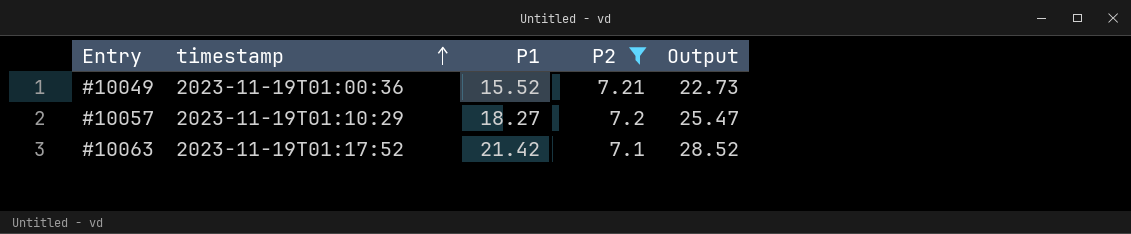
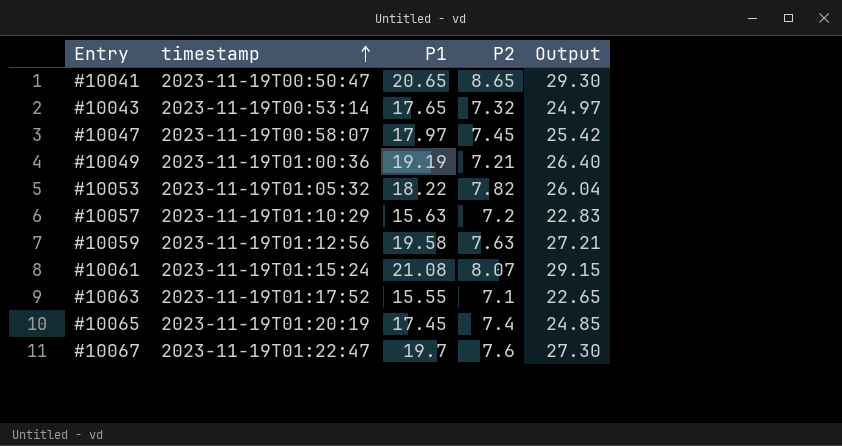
filter: P2 <= 7.21 -> none
#10049 | P1: 15.52 -> 19.19
#10049 | Output: 22.73 -> 26.40
#10057 | P1: 18.27 -> 15.63
#10057 | Output: 25.47 -> 22.83
#10063 | P1: 21.42 -> 15.55
#10063 | Output: 28.52 -> 22.65

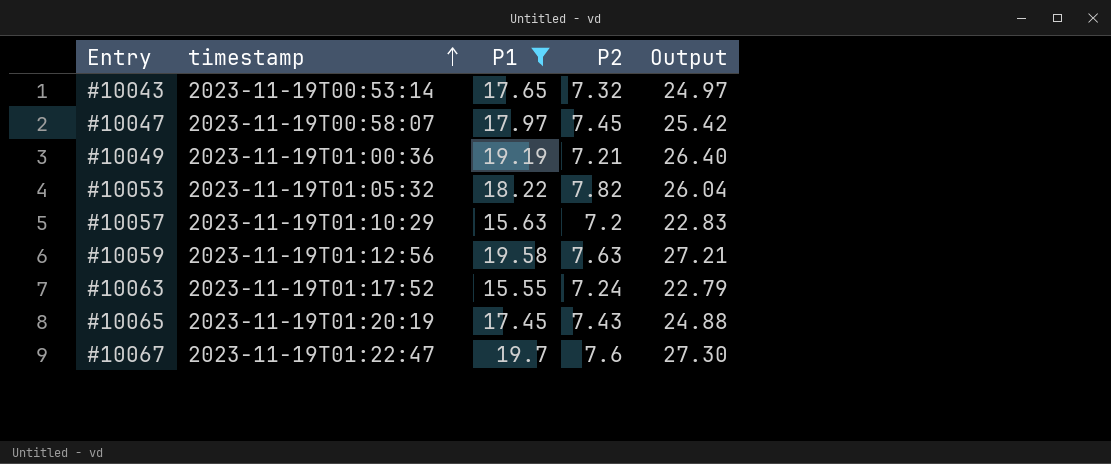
filter: none -> P1 <= 19.7
#10063 | P2: 7.1 -> 7.24
#10063 | Output: 22.65 -> 22.79
#10065 | P2: 7.4 -> 7.43
#10065 | Output: 24.85 -> 24.88

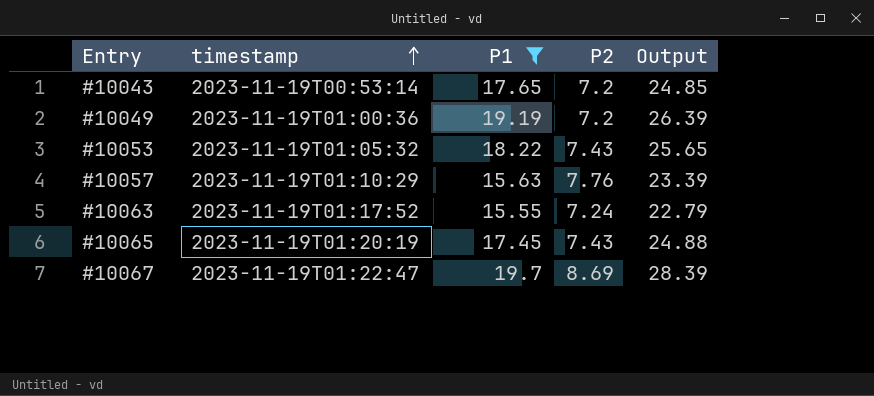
row #10047: 2023-11-19T00:58:07 | 17.97 | 7.45 | 25.42 -> none
row #10059: 2023-11-19T01:12:56 | 19.58 | 7.63 | 27.21 -> none
#10043 | P2: 7.32 -> 7.2
#10043 | Output: 24.97 -> 24.85
#10049 | P2: 7.21 -> 7.2
#10049 | Output: 26.40 -> 26.39
#10053 | P2: 7.82 -> 7.43
#10053 | Output: 26.04 -> 25.65
#10057 | P2: 7.2 -> 7.76
#10057 | Output: 22.83 -> 23.39
#10067 | P2: 7.6 -> 8.69
#10067 | Output: 27.30 -> 28.39

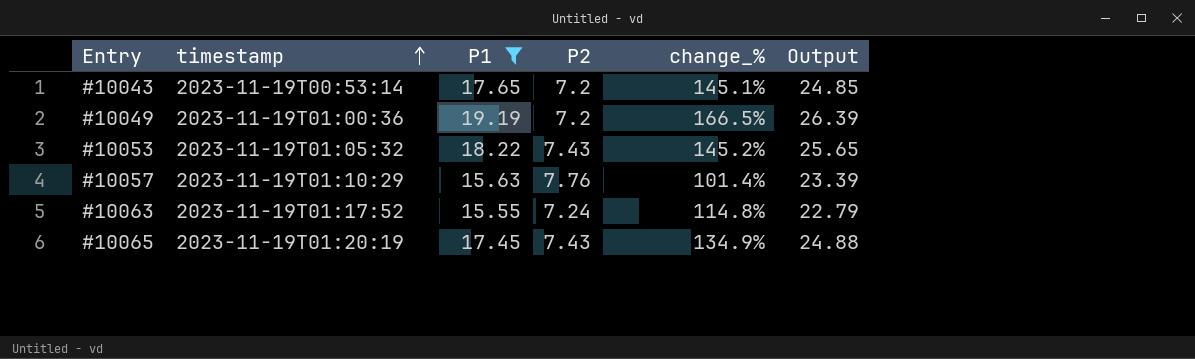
column change_% | formula: none -> ([P1] - [P2]) / [P2]
row #10067: 2023-11-19T01:22:47 | 19.7 | 8.69 | 28.39 -> none

